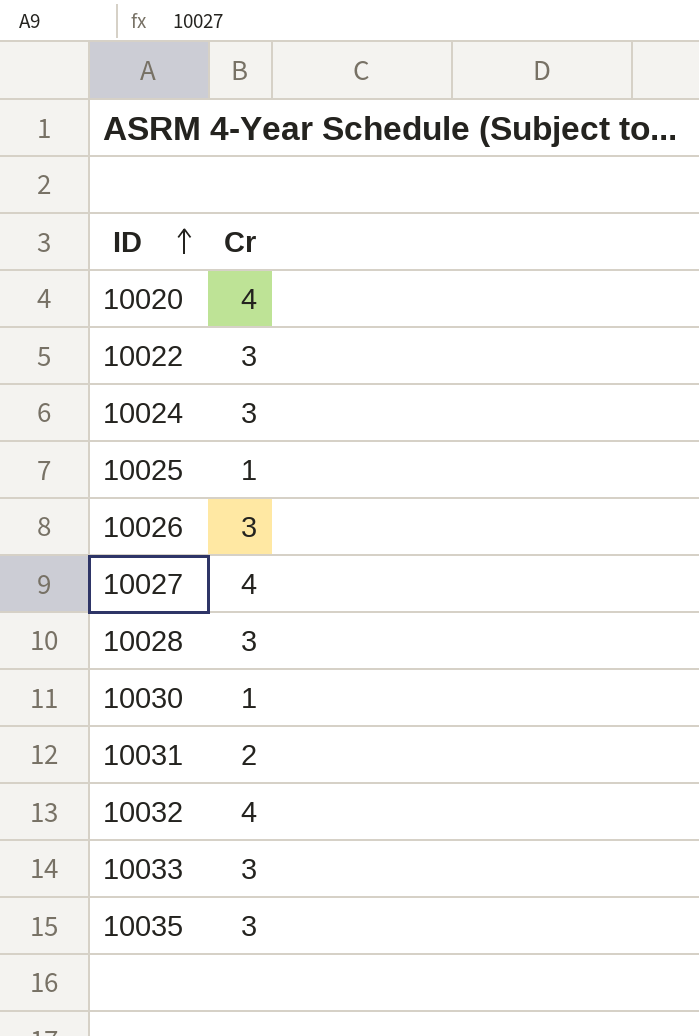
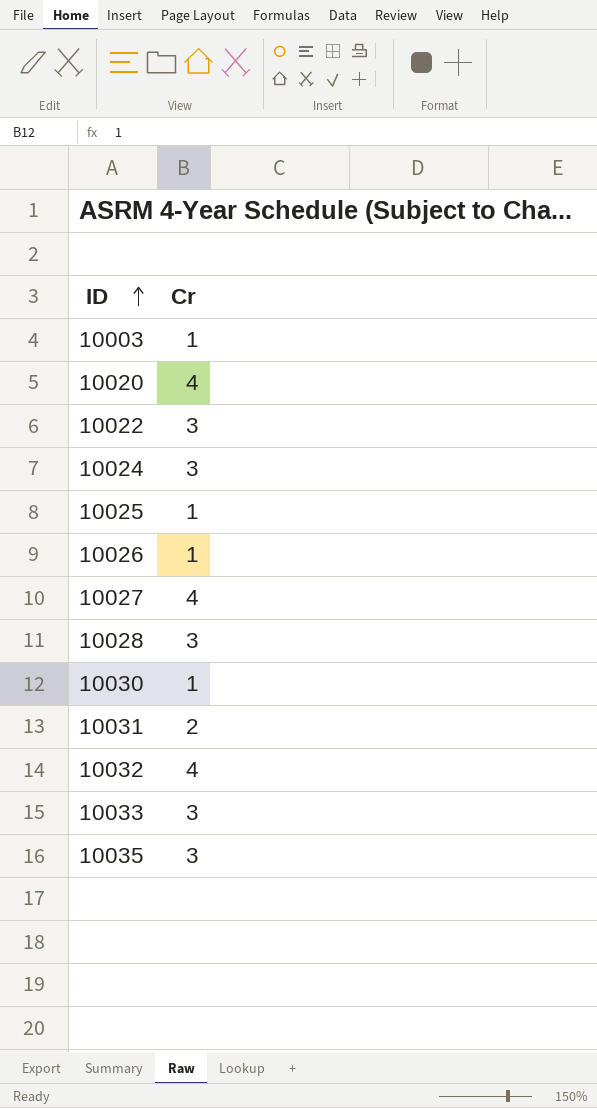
row 10003: none -> 1
10026 | Cr: 3 -> 1

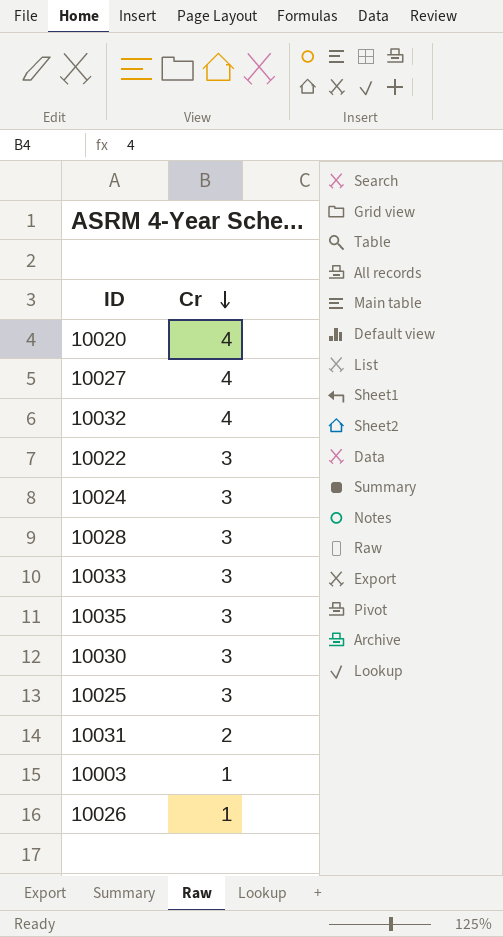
row order: ID ascending -> Cr descending
10030 | Cr: 1 -> 3
10025 | Cr: 1 -> 3

